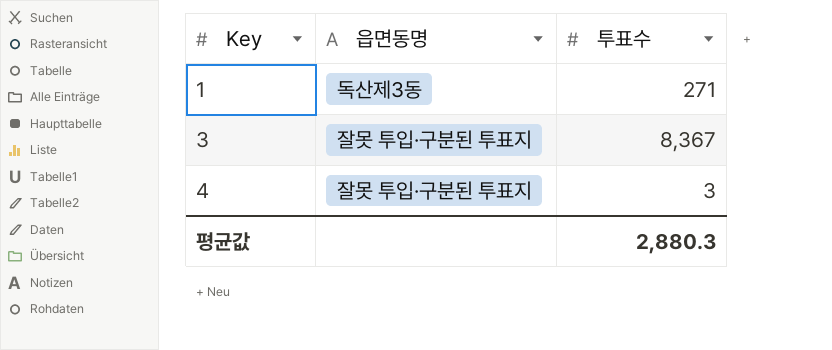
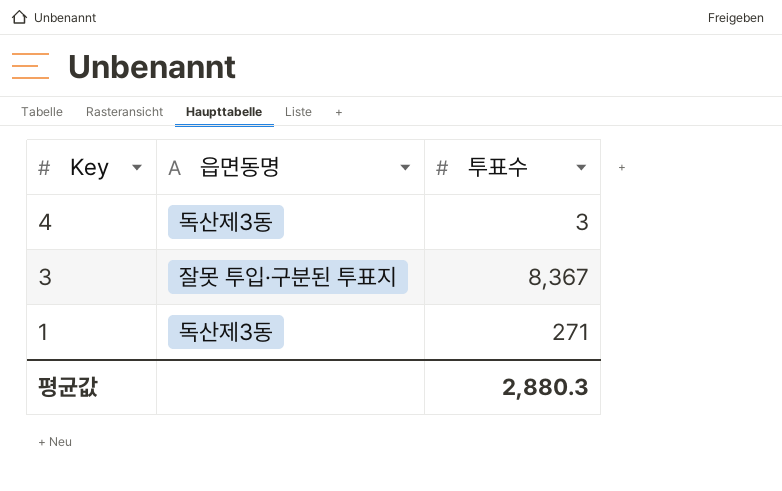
row order: Key ascending -> Key descending
4 | 읍면동명: 잘못 투입·구분된 투표지 -> 독산제3동

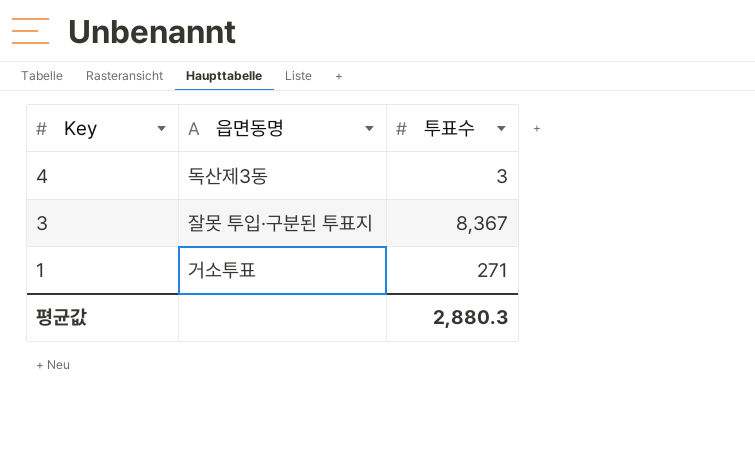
1 | 읍면동명: 독산제3동 -> 거소투표

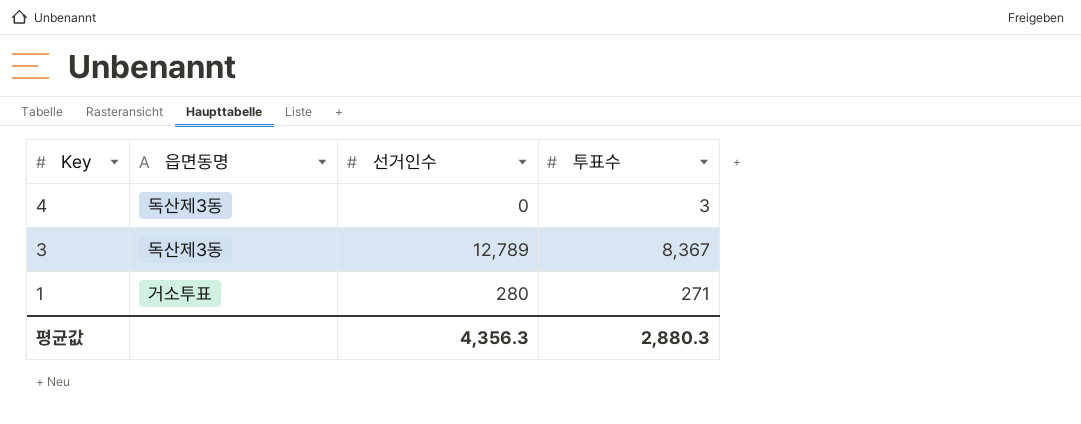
column 선거인수 | position: none -> 3
3 | 읍면동명: 잘못 투입·구분된 투표지 -> 독산제3동

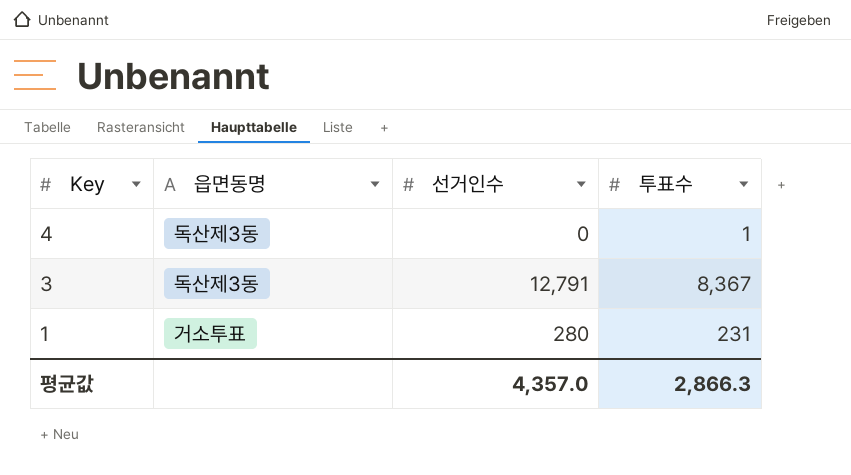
4 | 투표수: 3 -> 1
3 | 선거인수: 12,789 -> 12,791
1 | 투표수: 271 -> 231
평균값 | 선거인수: 4,356.3 -> 4,357.0
평균값 | 투표수: 2,880.3 -> 2,866.3

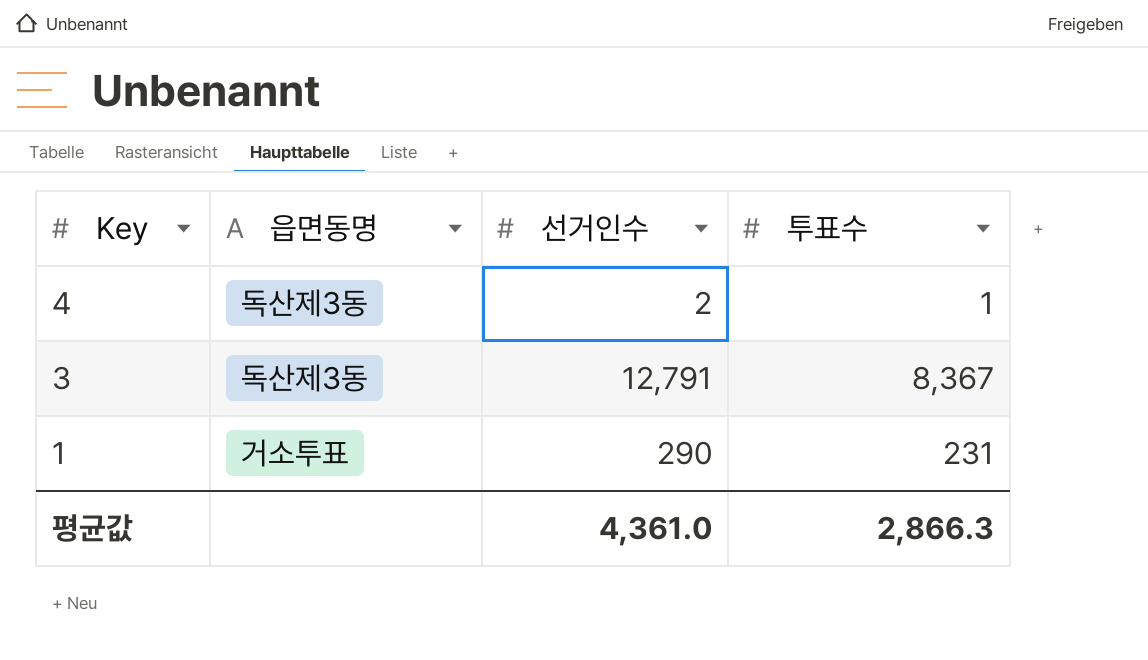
4 | 선거인수: 0 -> 2
1 | 선거인수: 280 -> 290
평균값 | 선거인수: 4,357.0 -> 4,361.0

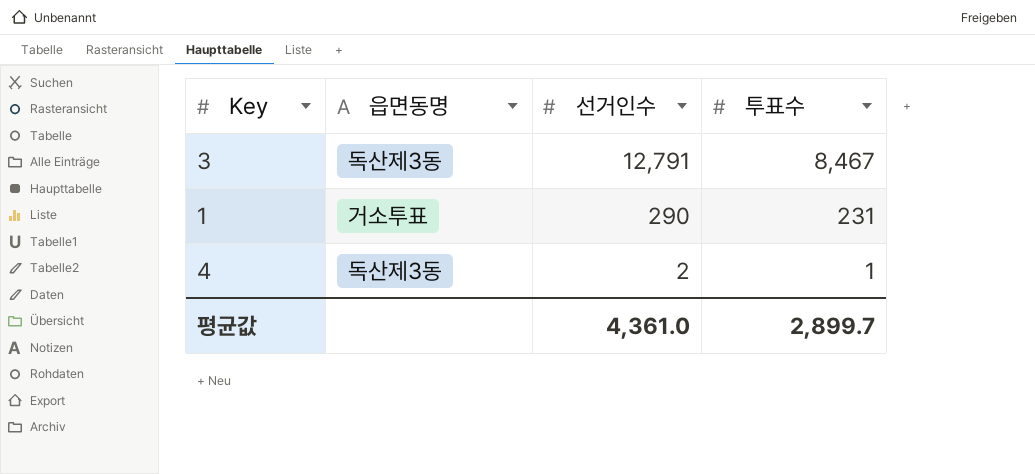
row order: Key descending -> 선거인수 descending
3 | 투표수: 8,367 -> 8,467
평균값 | 투표수: 2,866.3 -> 2,899.7

